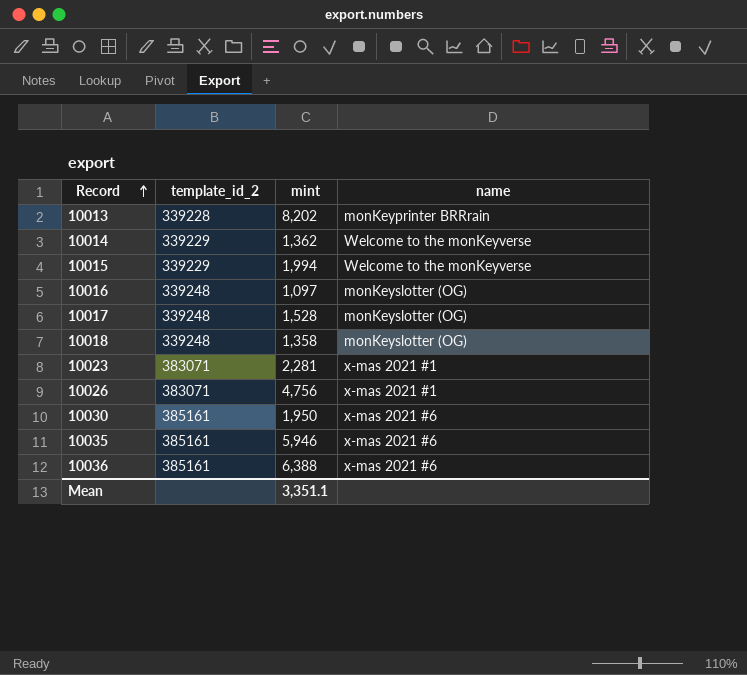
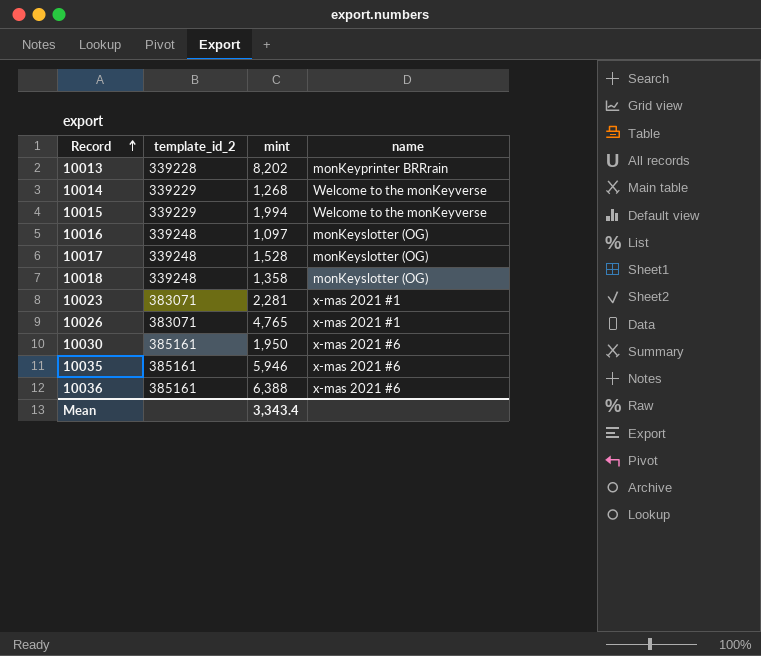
10014 | mint: 1,362 -> 1,268
10026 | mint: 4,756 -> 4,765
Mean | mint: 3,351.1 -> 3,343.4

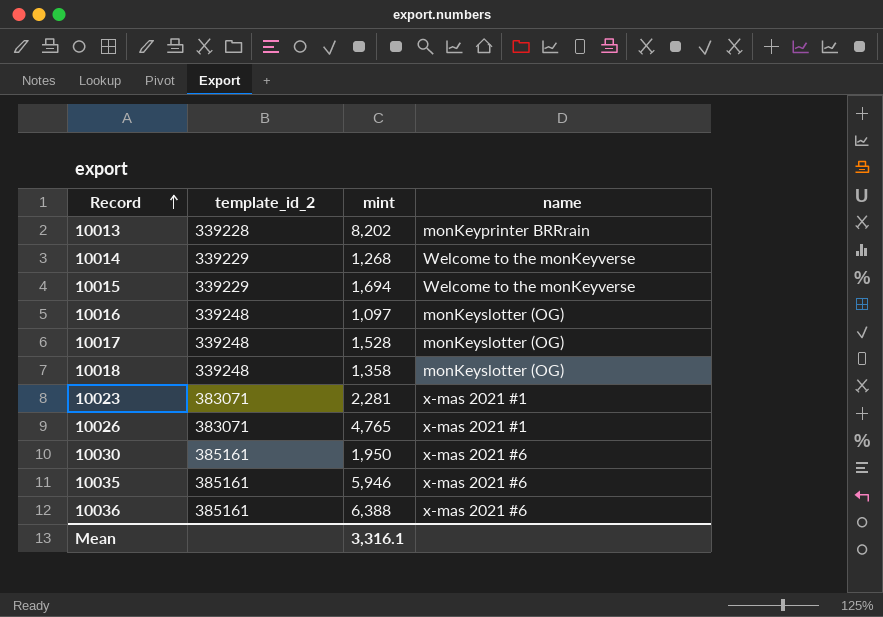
10015 | mint: 1,994 -> 1,694
Mean | mint: 3,343.4 -> 3,316.1

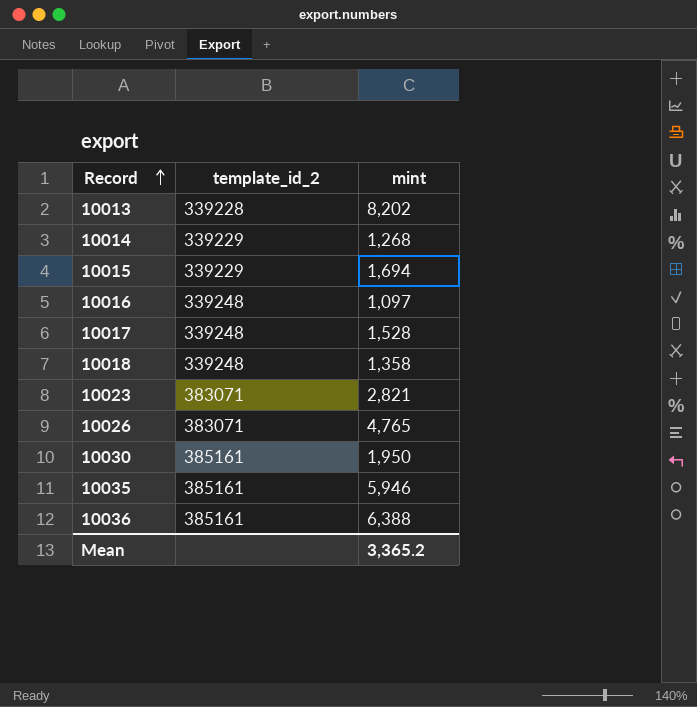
column name | position: 4 -> none
10023 | mint: 2,281 -> 2,821
Mean | mint: 3,316.1 -> 3,365.2

